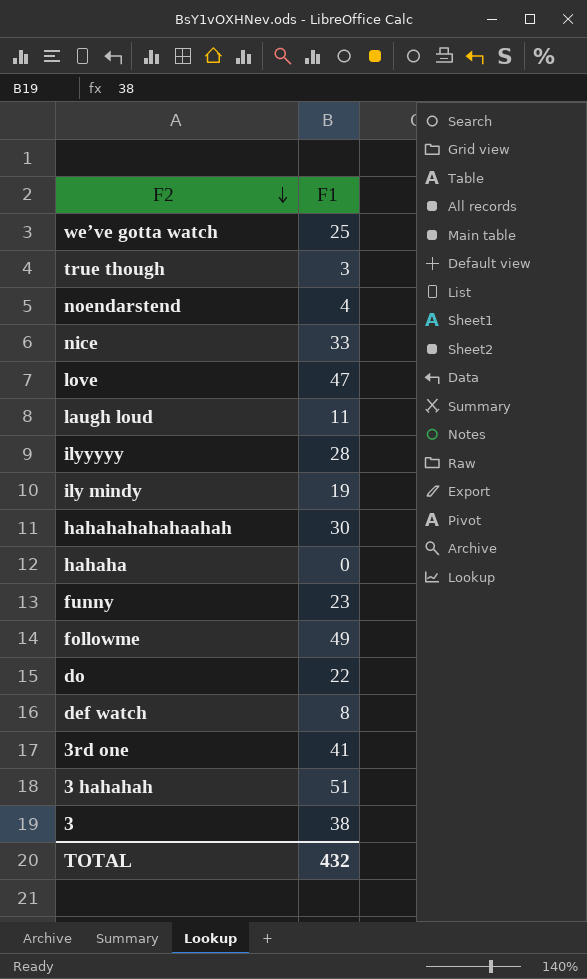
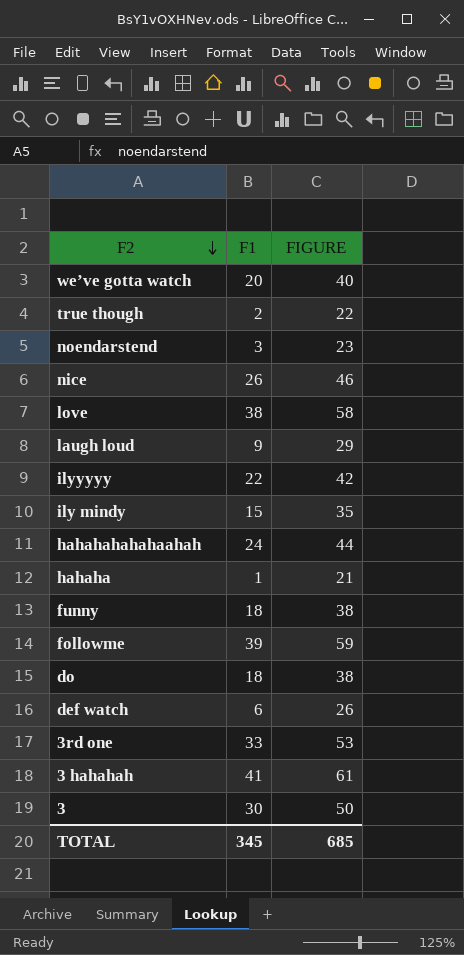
column FIGURE | formula: none -> [F1] + 20
we’ve gotta watch | F1: 25 -> 20
true though | F1: 3 -> 2
noendarstend | F1: 4 -> 3
nice | F1: 33 -> 26
love | F1: 47 -> 38
laugh loud | F1: 11 -> 9
ilyyyyy | F1: 28 -> 22
ily mindy | F1: 19 -> 15
hahahahahahaahah | F1: 30 -> 24
hahaha | F1: 0 -> 1
funny | F1: 23 -> 18
followme | F1: 49 -> 39
do | F1: 22 -> 18
def watch | F1: 8 -> 6
3rd one | F1: 41 -> 33
3 hahahah | F1: 51 -> 41
3 | F1: 38 -> 30
TOTAL | F1: 432 -> 345

